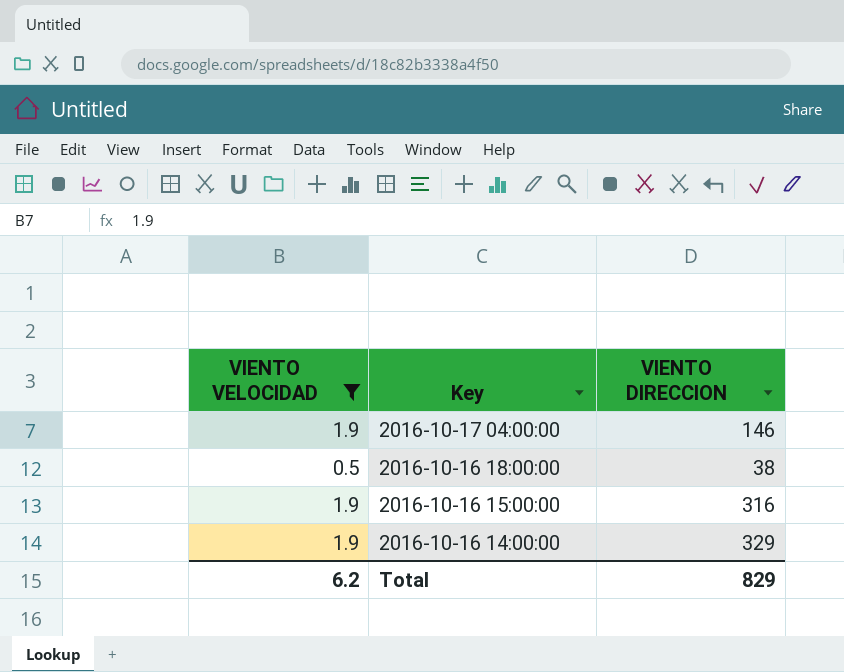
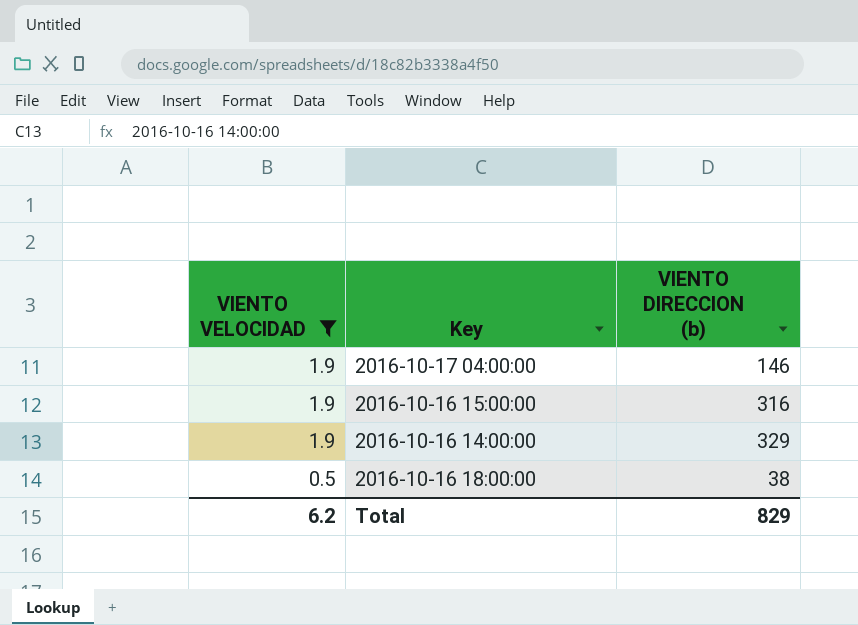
row order: Key descending -> VIENTO VELOCIDAD descending
column name: VIENTO DIRECCION -> VIENTO DIRECCION (b)

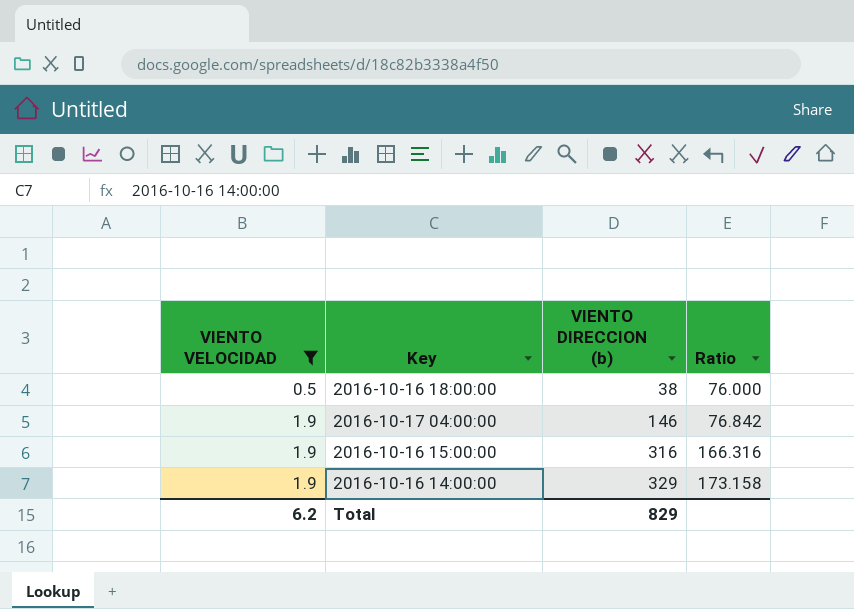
row order: VIENTO VELOCIDAD descending -> VIENTO VELOCIDAD ascending
column Ratio | formula: none -> [VIENTO DIRECCION (b)] / [VIENTO VELOCIDAD]

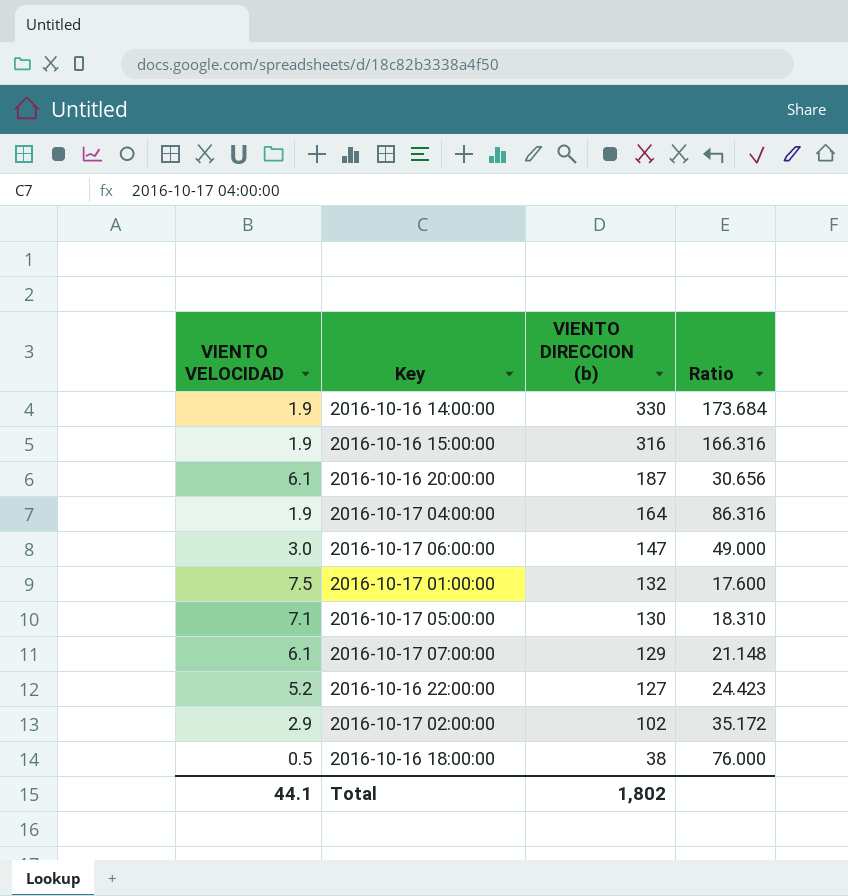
filter: VIENTO VELOCIDAD <= 1.9 -> none
row order: VIENTO VELOCIDAD ascending -> VIENTO DIRECCION (b) descending
2016-10-16 14:00:00 | VIENTO DIRECCION (b): 329 -> 330
2016-10-16 14:00:00 | Ratio: 173.158 -> 173.684
2016-10-17 04:00:00 | VIENTO DIRECCION (b): 146 -> 164
2016-10-17 04:00:00 | Ratio: 76.842 -> 86.316
Total | VIENTO VELOCIDAD: 6.2 -> 44.1
Total | VIENTO DIRECCION (b): 829 -> 1,802

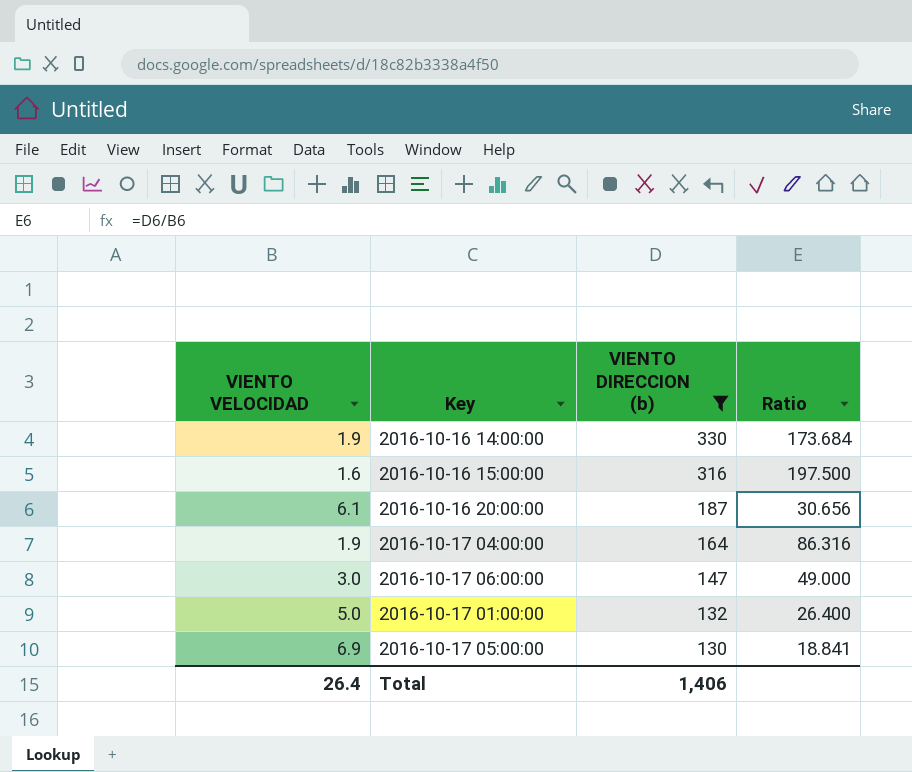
filter: none -> VIENTO DIRECCION (b) >= 130
2016-10-16 15:00:00 | VIENTO VELOCIDAD: 1.9 -> 1.6
2016-10-16 15:00:00 | Ratio: 166.316 -> 197.500
2016-10-17 01:00:00 | VIENTO VELOCIDAD: 7.5 -> 5.0
2016-10-17 01:00:00 | Ratio: 17.600 -> 26.400
2016-10-17 05:00:00 | VIENTO VELOCIDAD: 7.1 -> 6.9
2016-10-17 05:00:00 | Ratio: 18.310 -> 18.841
Total | VIENTO VELOCIDAD: 44.1 -> 26.4
Total | VIENTO DIRECCION (b): 1,802 -> 1,406

